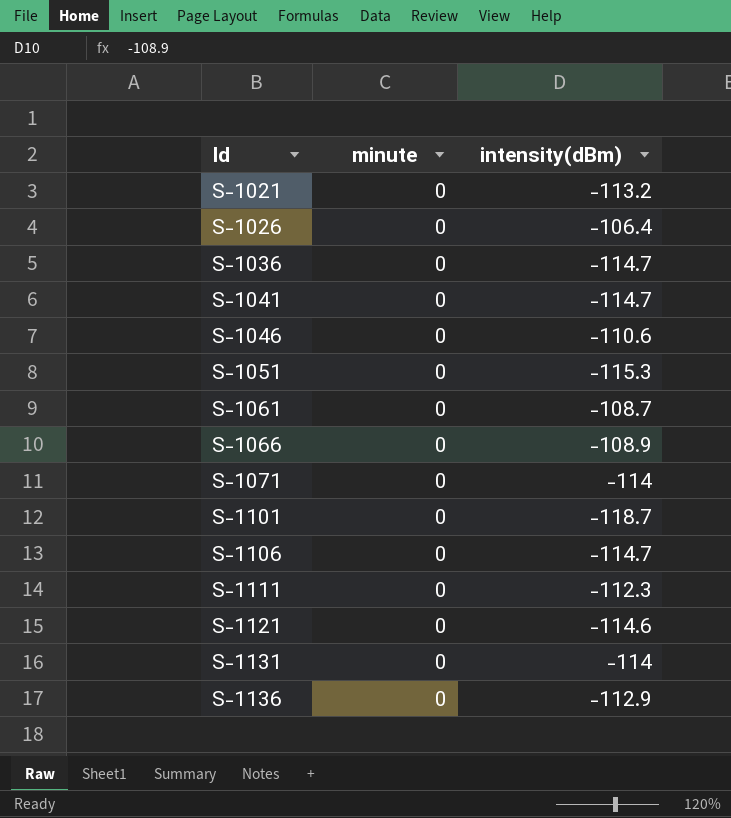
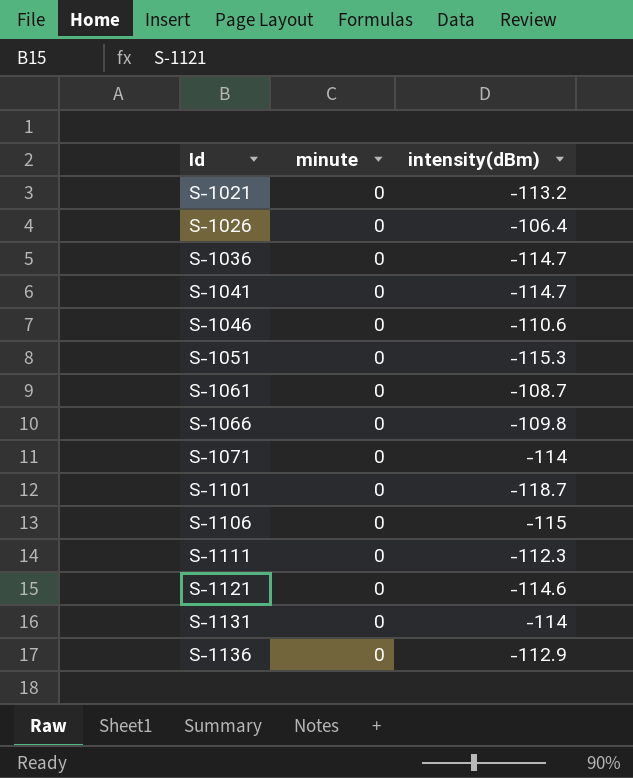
S-1066 | intensity(dBm): -108.9 -> -109.8
S-1106 | intensity(dBm): -114.7 -> -115

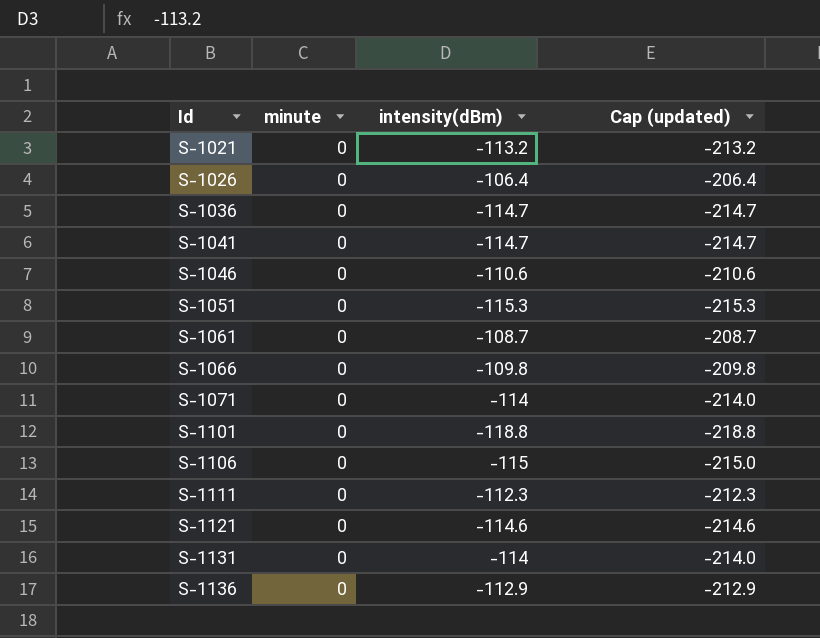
column Cap (updated) | formula: none -> [intensity(dBm)] - 100
S-1101 | intensity(dBm): -118.7 -> -118.8

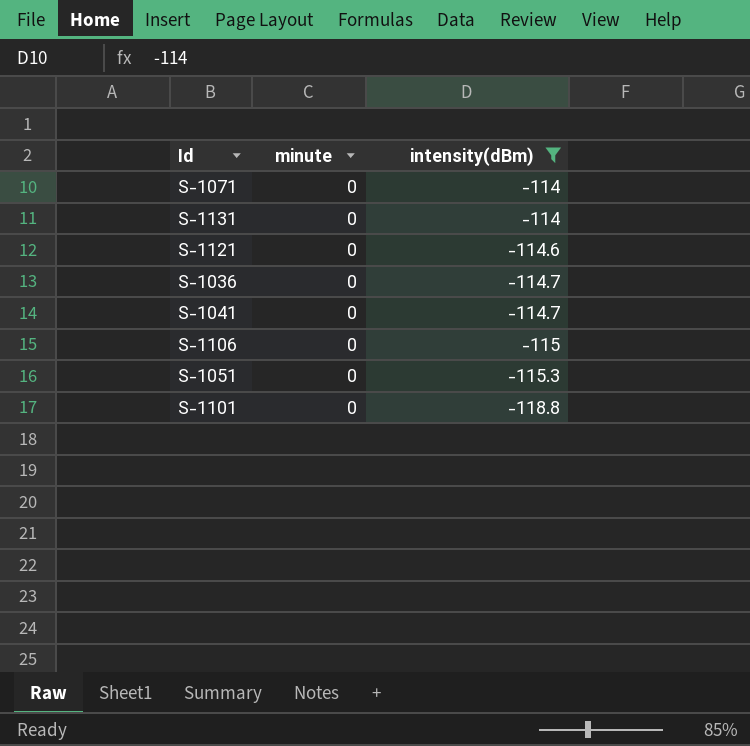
filter: none -> intensity(dBm) <= -114
row order: Id ascending -> intensity(dBm) descending
column Cap (updated) | formula: [intensity(dBm)] - 100 -> none

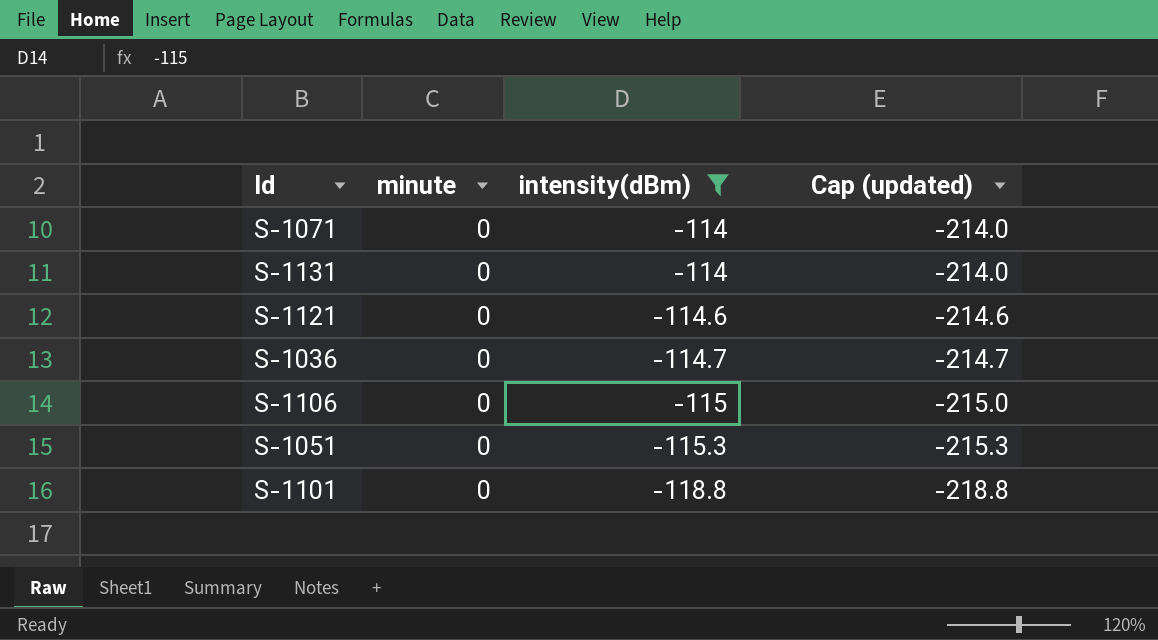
column Cap (updated) | formula: none -> [intensity(dBm)] - 100
row S-1041: 0 | -114.7 -> none

